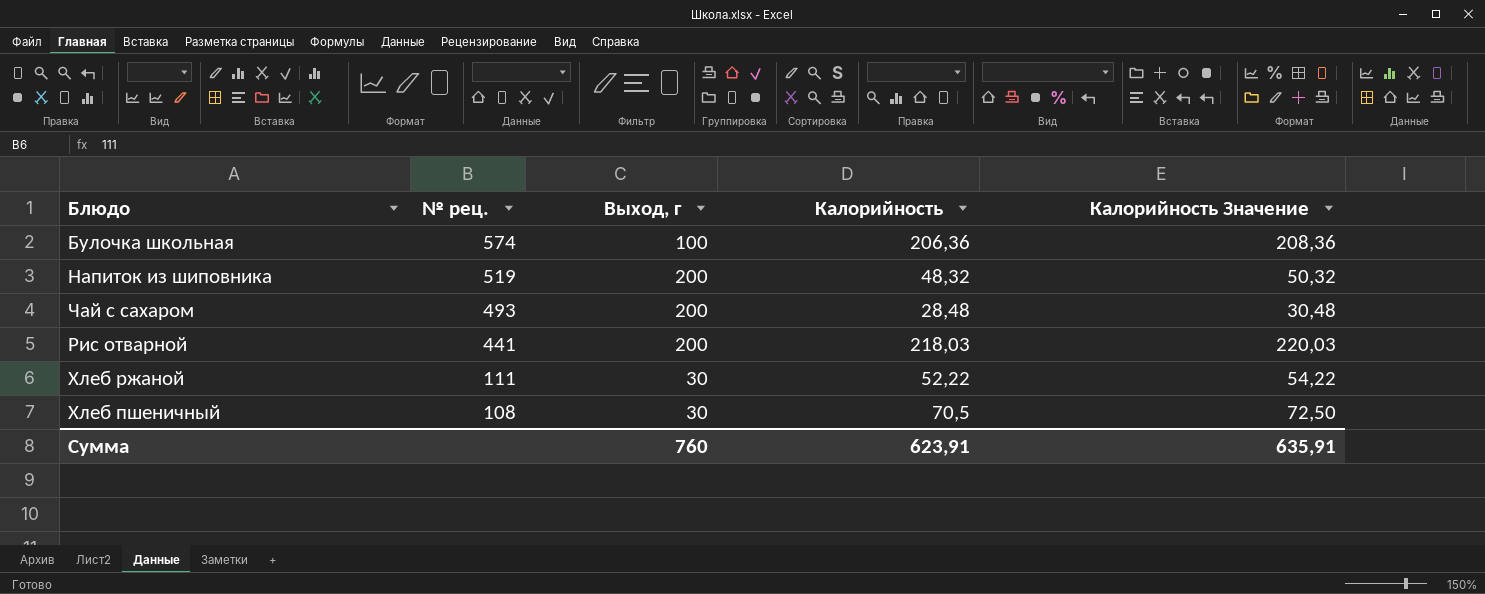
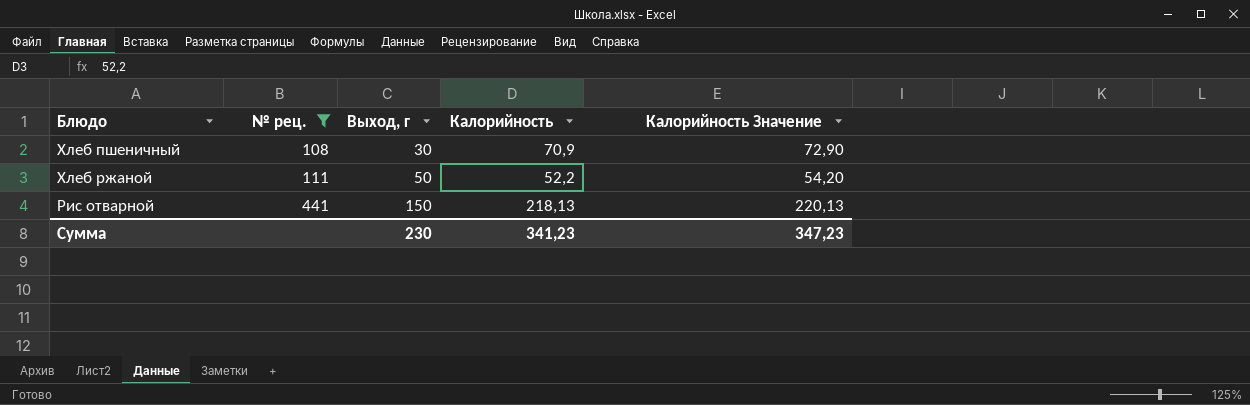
filter: none -> № рец. <= 441
row order: № рец. descending -> № рец. ascending
Хлеб пшеничный | Калорийность: 70,5 -> 70,9
Хлеб пшеничный | Калорийность Значение: 72,50 -> 72,90
Хлеб ржаной | Выход, г: 30 -> 50
Хлеб ржаной | Калорийность: 52,22 -> 52,2
Хлеб ржаной | Калорийность Значение: 54,22 -> 54,20
Рис отварной | Выход, г: 200 -> 150
Рис отварной | Калорийность: 218,03 -> 218,13
Рис отварной | Калорийность Значение: 220,03 -> 220,13
Сумма | Выход, г: 760 -> 230
Сумма | Калорийность: 623,91 -> 341,23
Сумма | Калорийность Значение: 635,91 -> 347,23

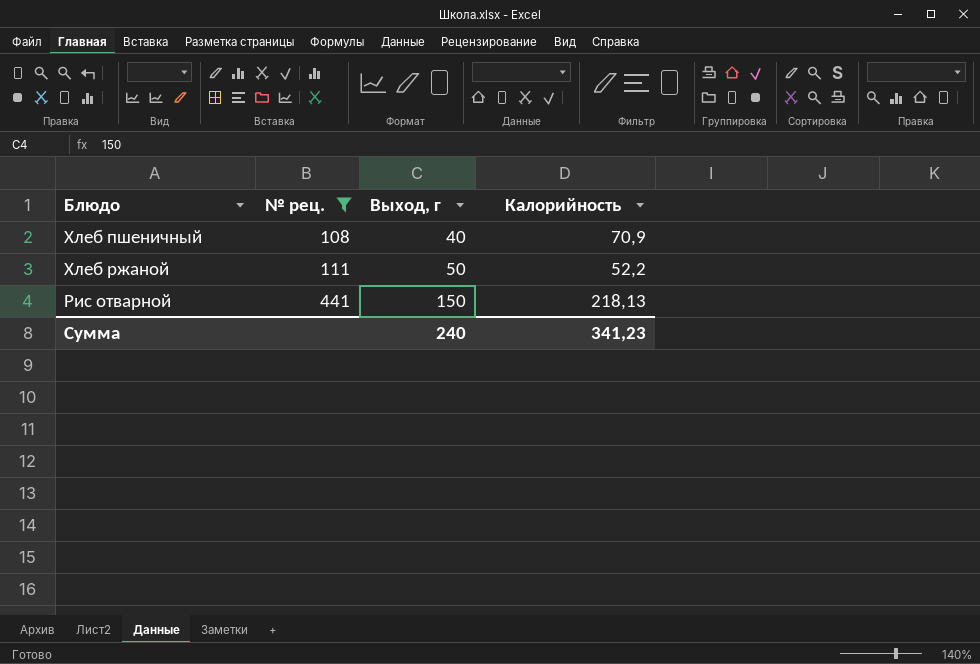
column Калорийность Значение | formula: [Калорийность] + 2 -> none
Хлеб пшеничный | Выход, г: 30 -> 40
Сумма | Выход, г: 230 -> 240

